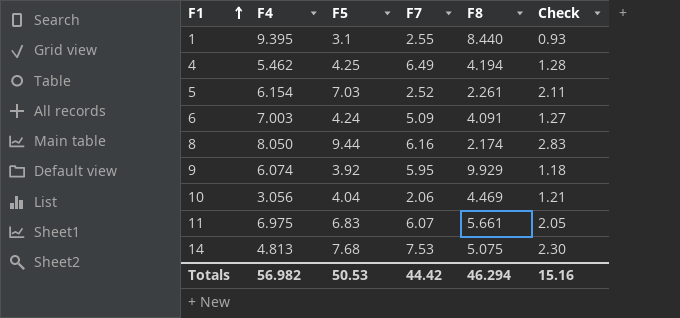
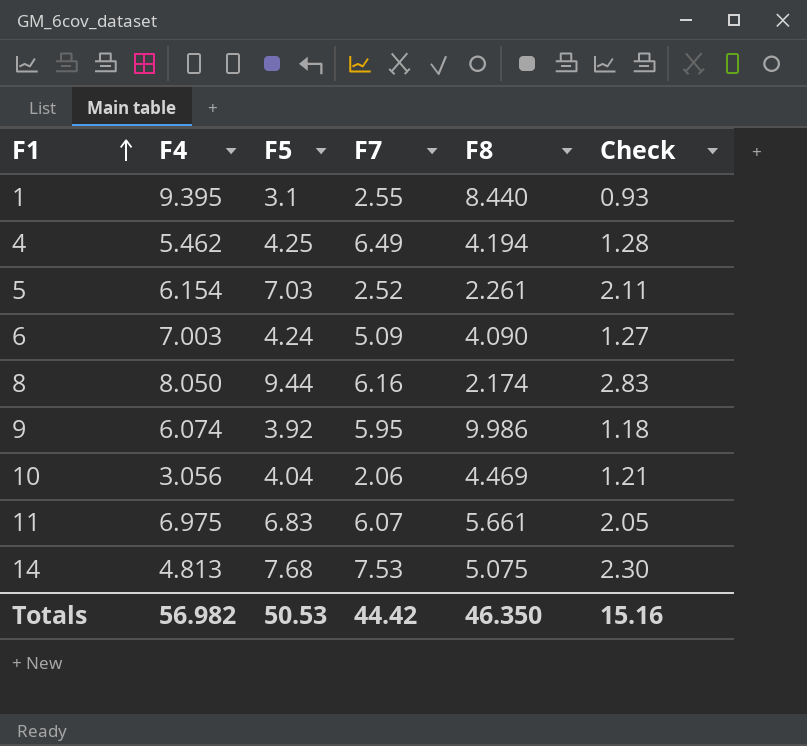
6 | F8: 4.091 -> 4.090
9 | F8: 9.929 -> 9.986
Totals | F8: 46.294 -> 46.350

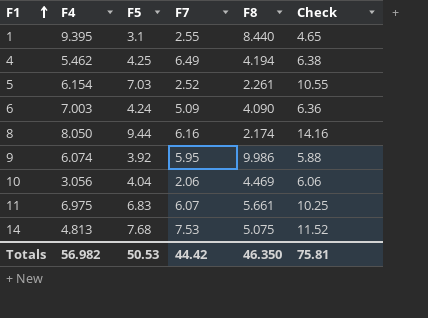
column Check | formula: [F5] * 0.3 -> [F5] * 1.5
Totals | Check: 15.16 -> 75.81

